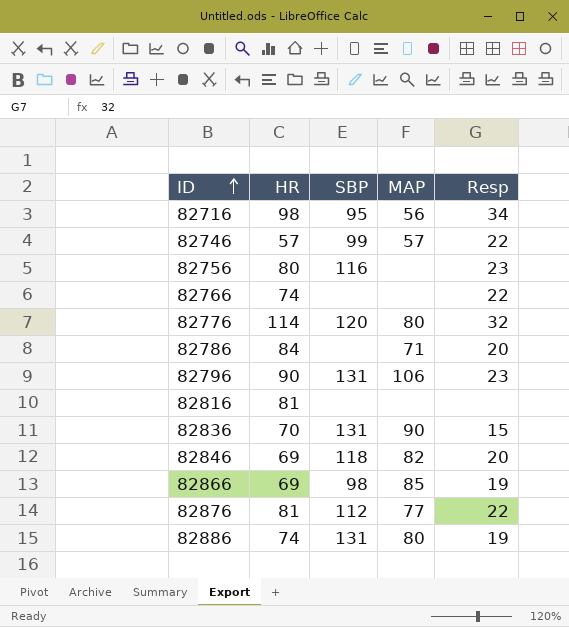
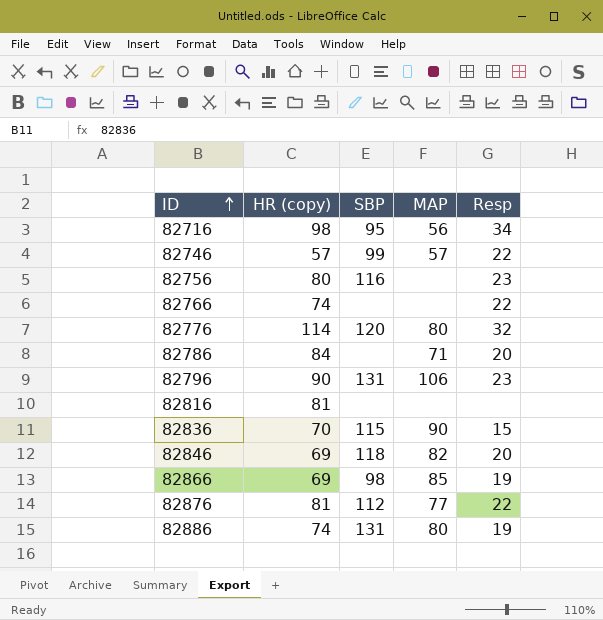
column name: HR -> HR (copy)
82836 | SBP: 131 -> 115

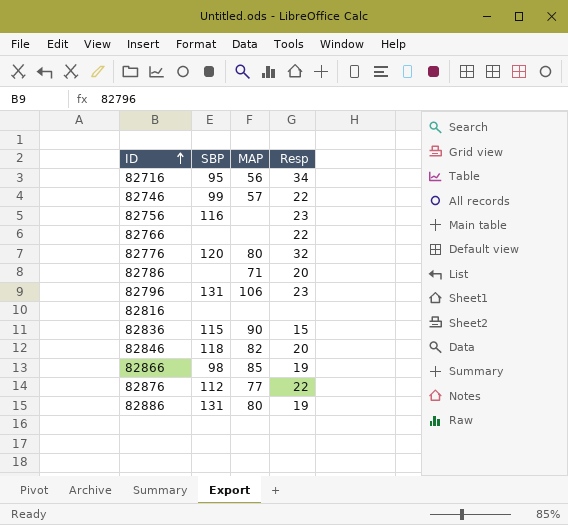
column HR (copy) | position: 2 -> none

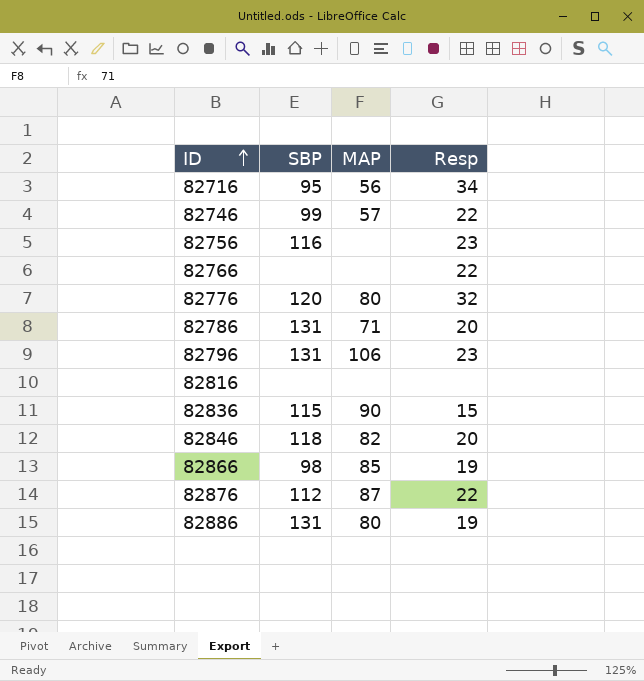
82786 | SBP: none -> 131
82876 | MAP: 77 -> 87

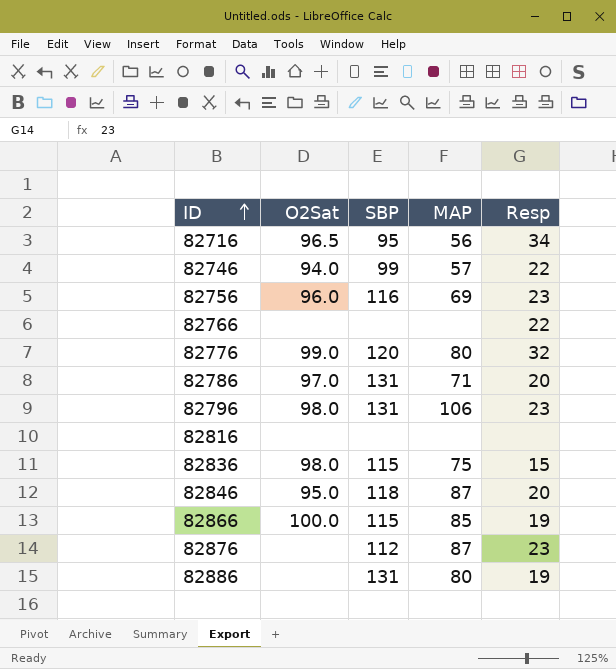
column O2Sat | position: none -> 2
82756 | MAP: none -> 69
82836 | MAP: 90 -> 75
82846 | MAP: 82 -> 87
82866 | SBP: 98 -> 115
82876 | Resp: 22 -> 23

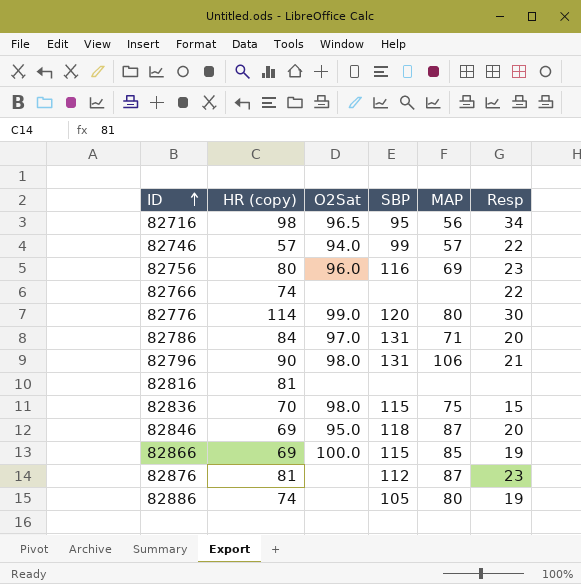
column HR (copy) | position: none -> 2
82776 | Resp: 32 -> 30
82796 | Resp: 23 -> 21
82886 | SBP: 131 -> 105

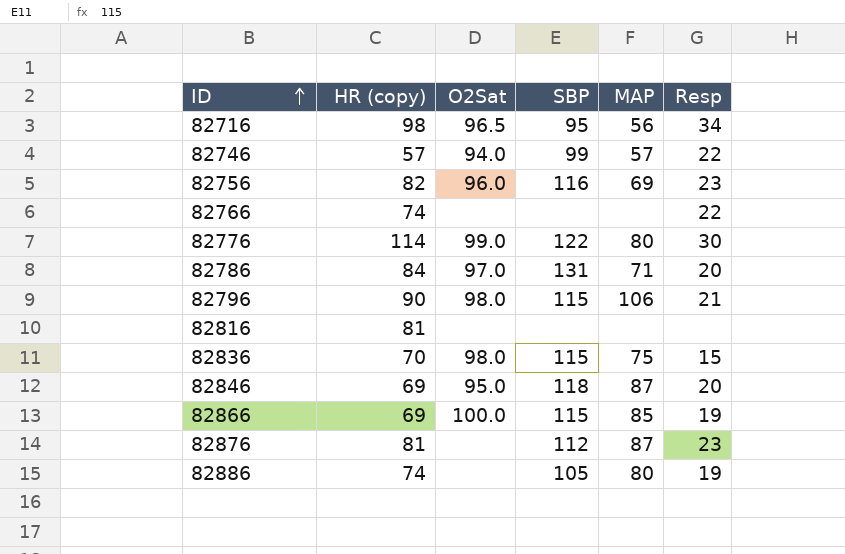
82756 | HR (copy): 80 -> 82
82776 | SBP: 120 -> 122
82796 | SBP: 131 -> 115

